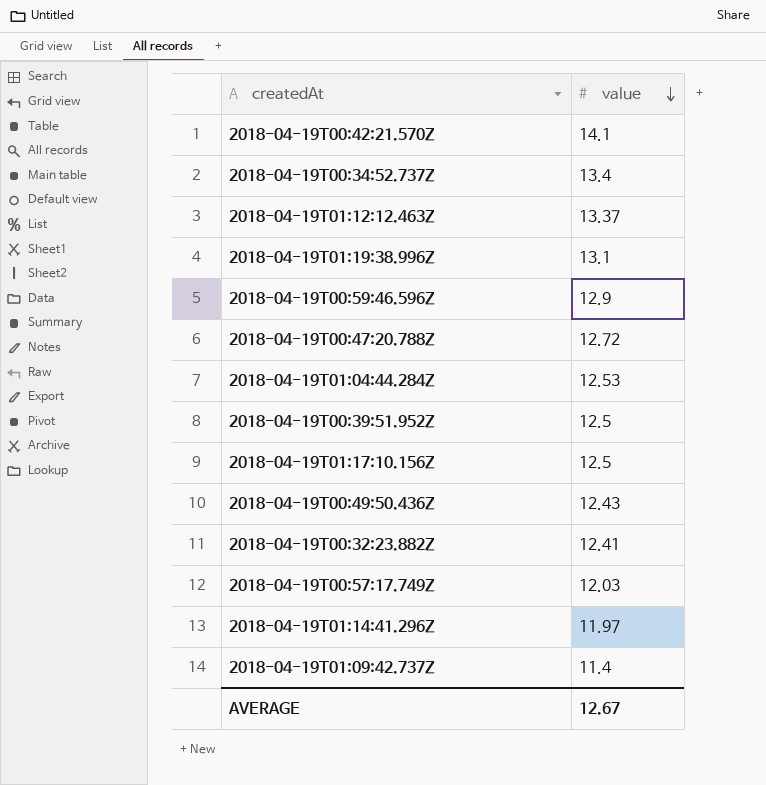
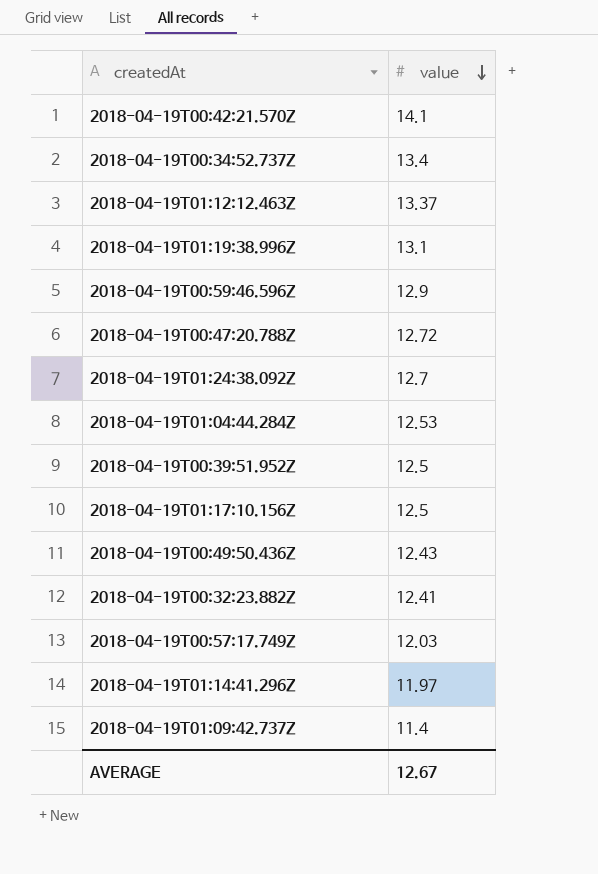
row 2018-04-19T01:24:38.092Z: none -> 12.7

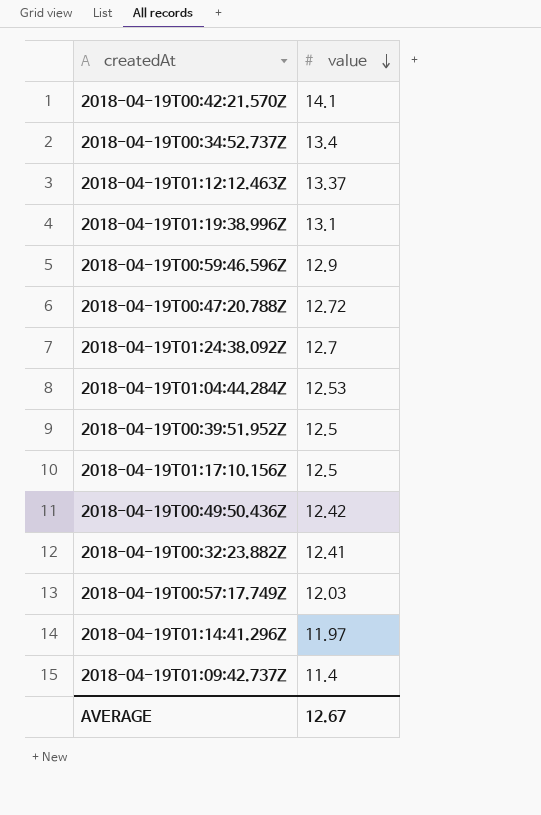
2018-04-19T00:49:50.436Z | value: 12.43 -> 12.42

